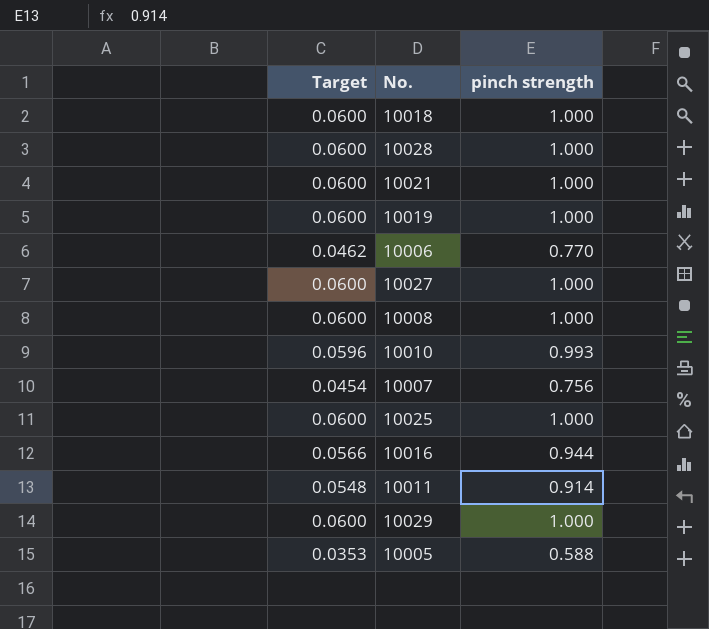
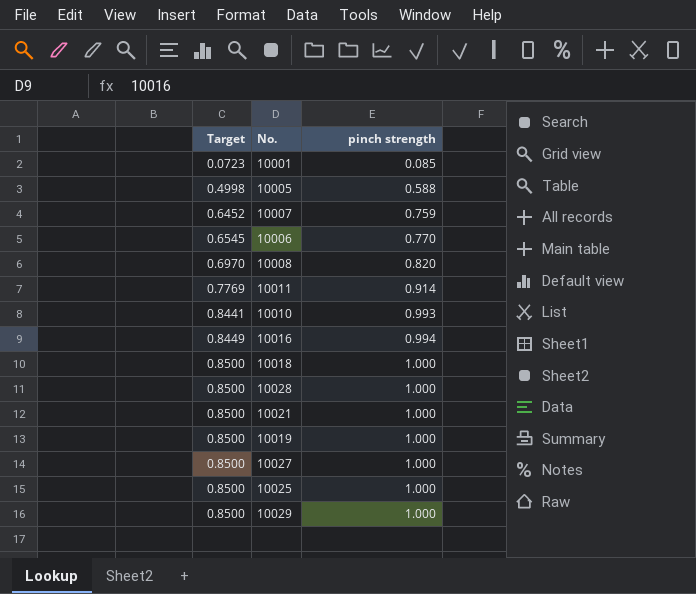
row order: none -> Target ascending
column Target | formula: [pinch strength] * 0.06 -> [pinch strength] * 0.85
row 10001: none -> 0.0723 | 0.085
10007 | pinch strength: 0.756 -> 0.759
10008 | pinch strength: 1.000 -> 0.820
10016 | pinch strength: 0.944 -> 0.994

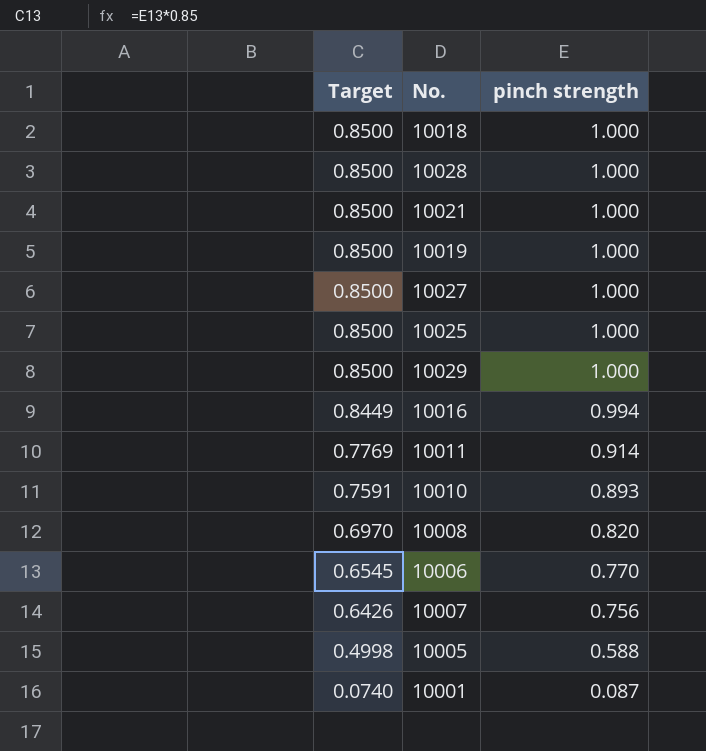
row order: Target ascending -> Target descending
10010 | Target: 0.8441 -> 0.7591
10010 | pinch strength: 0.993 -> 0.893
10007 | Target: 0.6452 -> 0.6426
10007 | pinch strength: 0.759 -> 0.756
10001 | Target: 0.0723 -> 0.0740
10001 | pinch strength: 0.085 -> 0.087

